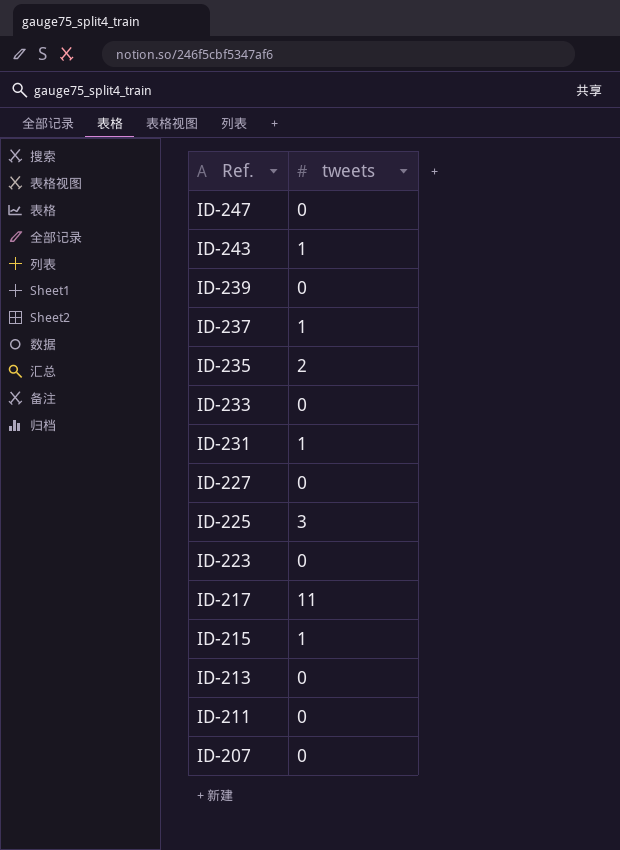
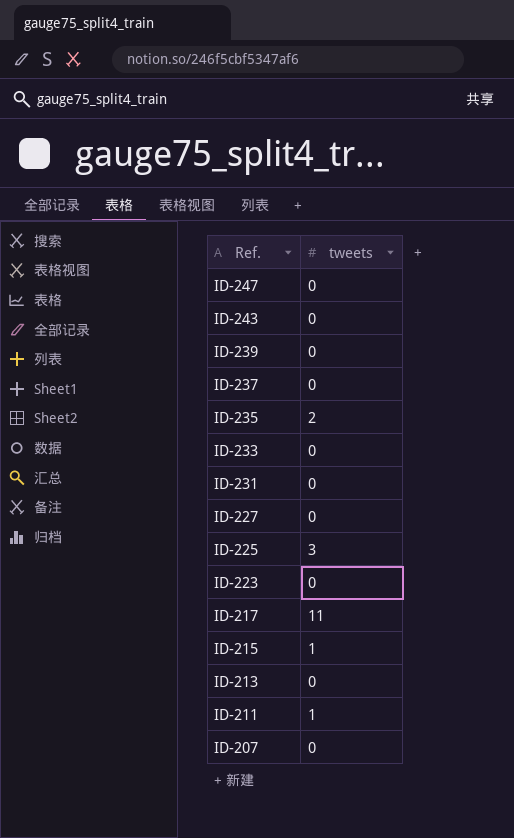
ID-243 | tweets: 1 -> 0
ID-237 | tweets: 1 -> 0
ID-231 | tweets: 1 -> 0
ID-211 | tweets: 0 -> 1

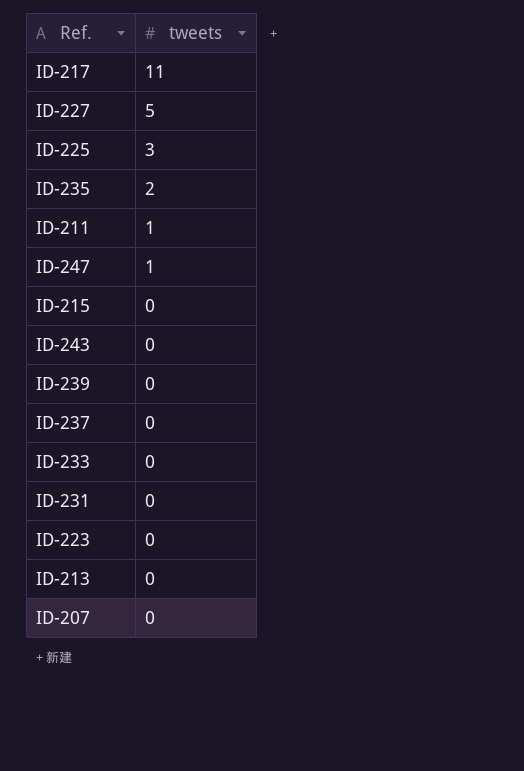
row order: Ref. descending -> tweets descending
ID-227 | tweets: 0 -> 5
ID-247 | tweets: 0 -> 1
ID-215 | tweets: 1 -> 0

